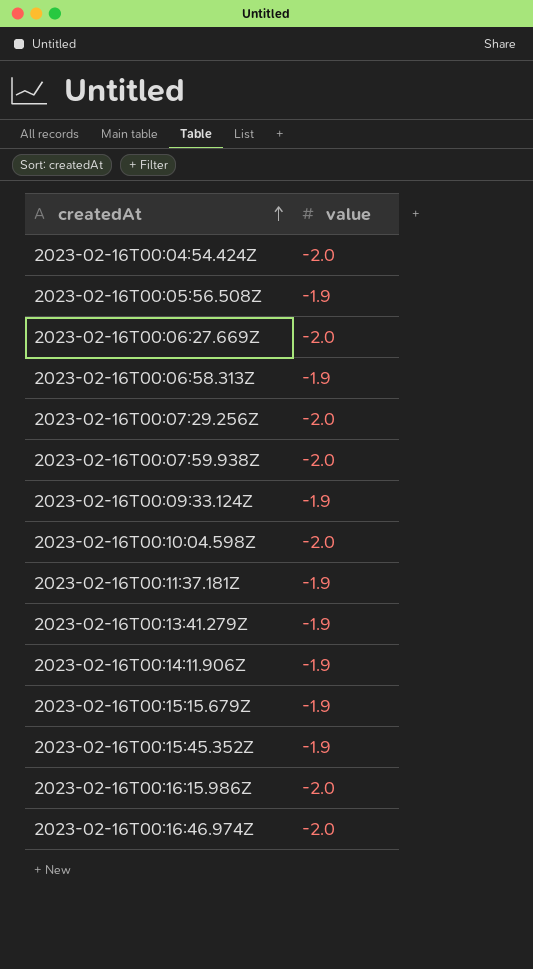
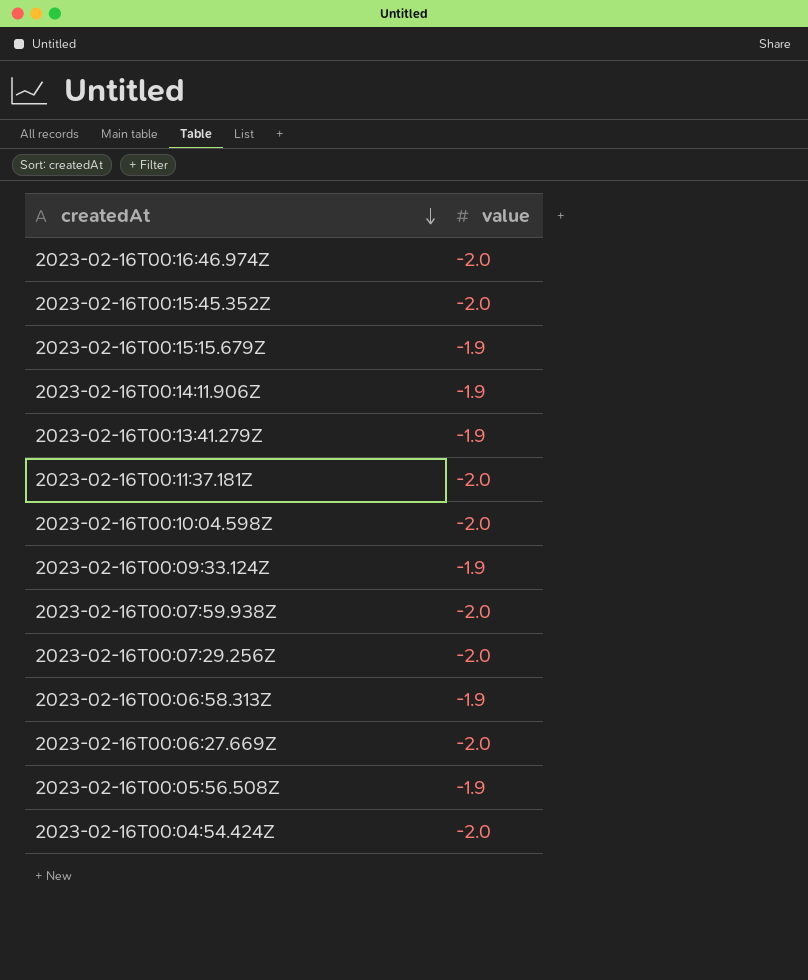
row order: createdAt ascending -> createdAt descending
row 2023-02-16T00:16:15.986Z: -2.0 -> none
2023-02-16T00:15:45.352Z | value: -1.9 -> -2.0
2023-02-16T00:11:37.181Z | value: -1.9 -> -2.0

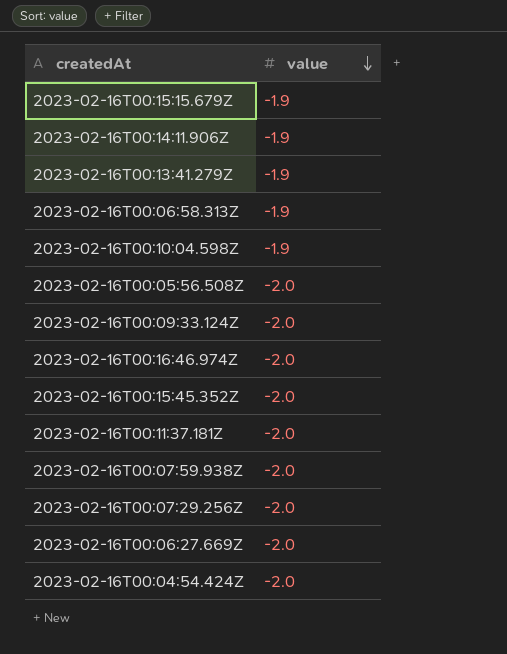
row order: createdAt descending -> value descending
2023-02-16T00:10:04.598Z | value: -2.0 -> -1.9
2023-02-16T00:05:56.508Z | value: -1.9 -> -2.0
2023-02-16T00:09:33.124Z | value: -1.9 -> -2.0

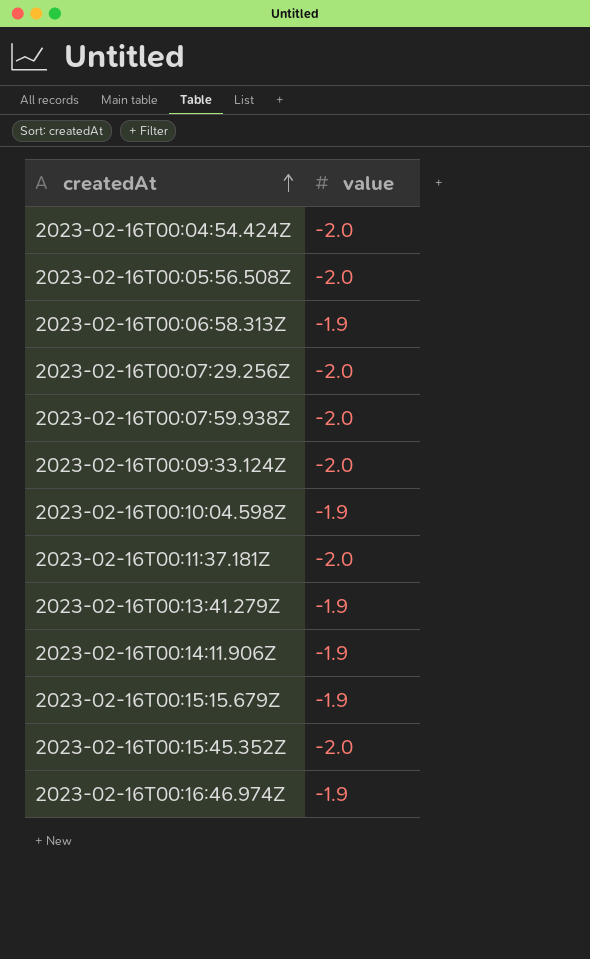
row order: value descending -> createdAt ascending
row 2023-02-16T00:06:27.669Z: -2.0 -> none
2023-02-16T00:16:46.974Z | value: -2.0 -> -1.9

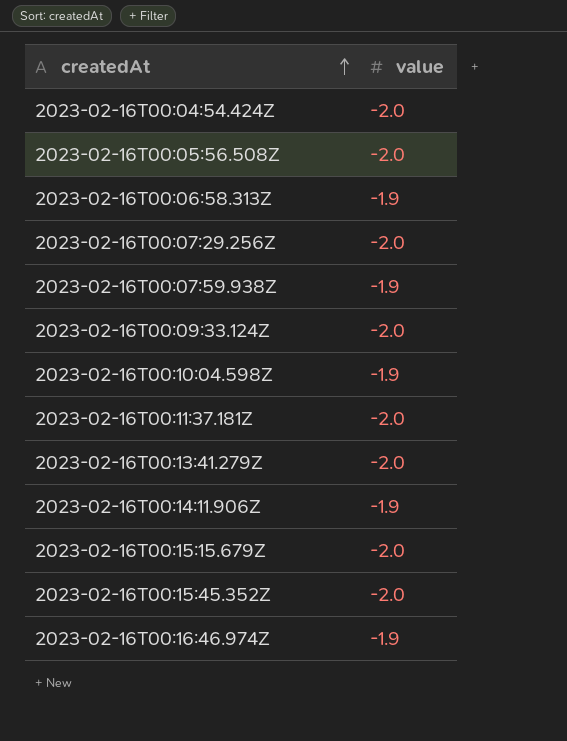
2023-02-16T00:07:59.938Z | value: -2.0 -> -1.9
2023-02-16T00:13:41.279Z | value: -1.9 -> -2.0
2023-02-16T00:15:15.679Z | value: -1.9 -> -2.0

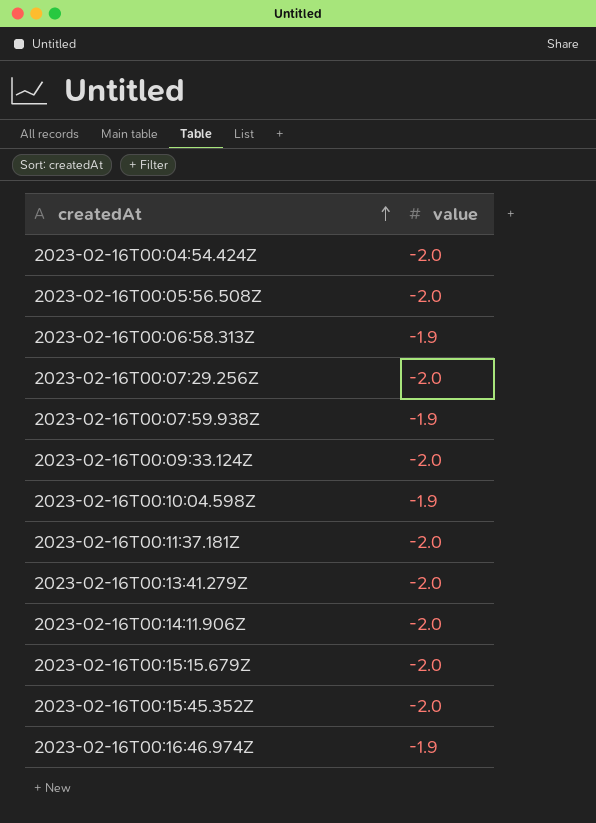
2023-02-16T00:14:11.906Z | value: -1.9 -> -2.0

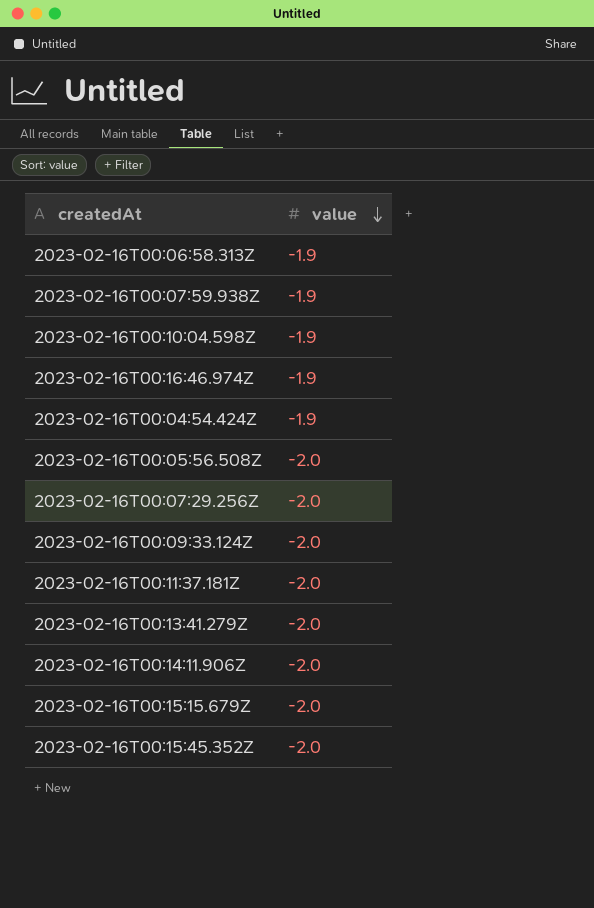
row order: createdAt ascending -> value descending
2023-02-16T00:04:54.424Z | value: -2.0 -> -1.9

